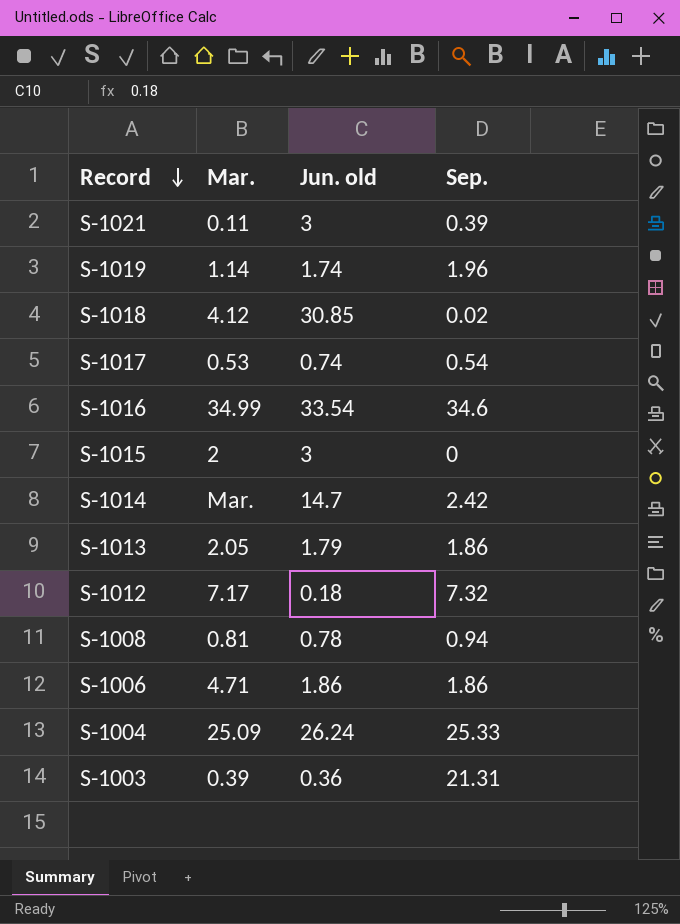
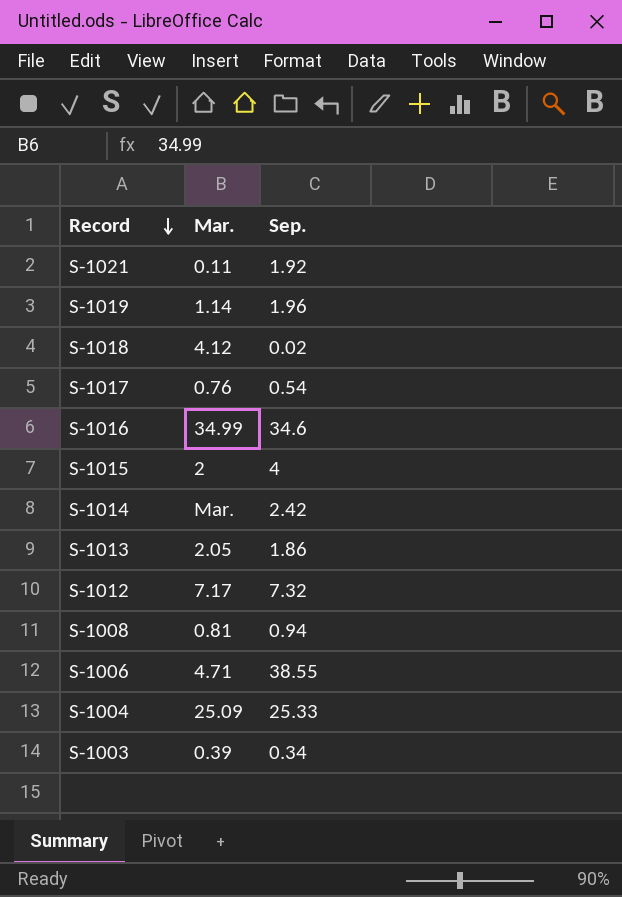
column Jun. old | position: 3 -> none
S-1021 | Sep.: 0.39 -> 1.92
S-1017 | Mar.: 0.53 -> 0.76
S-1015 | Sep.: 0 -> 4
S-1006 | Sep.: 1.86 -> 38.55
S-1003 | Sep.: 21.31 -> 0.34

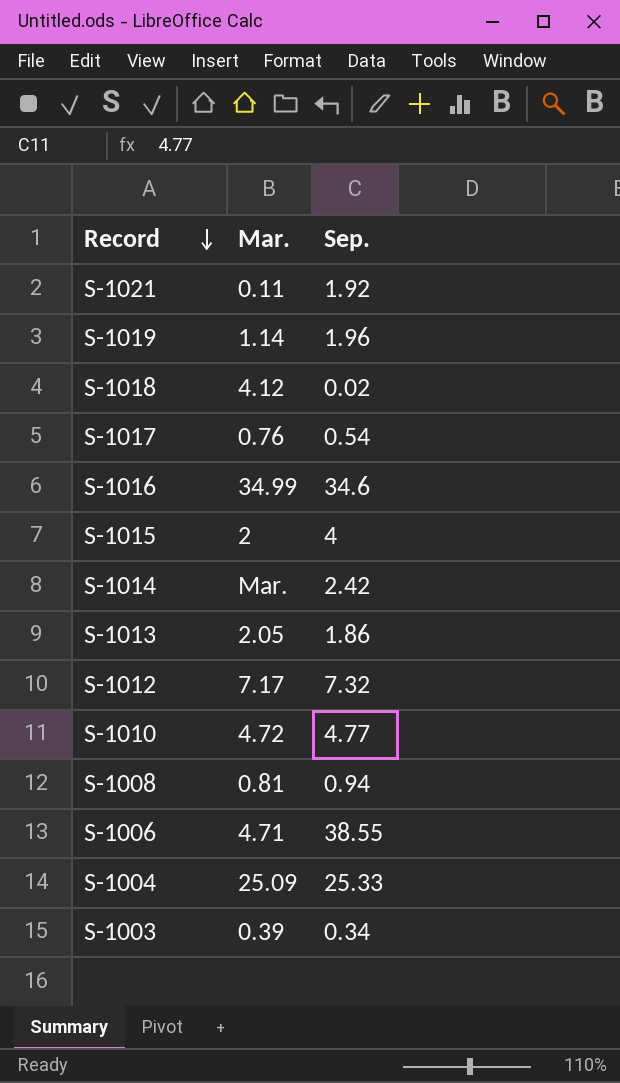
row S-1010: none -> 4.72 | 4.77

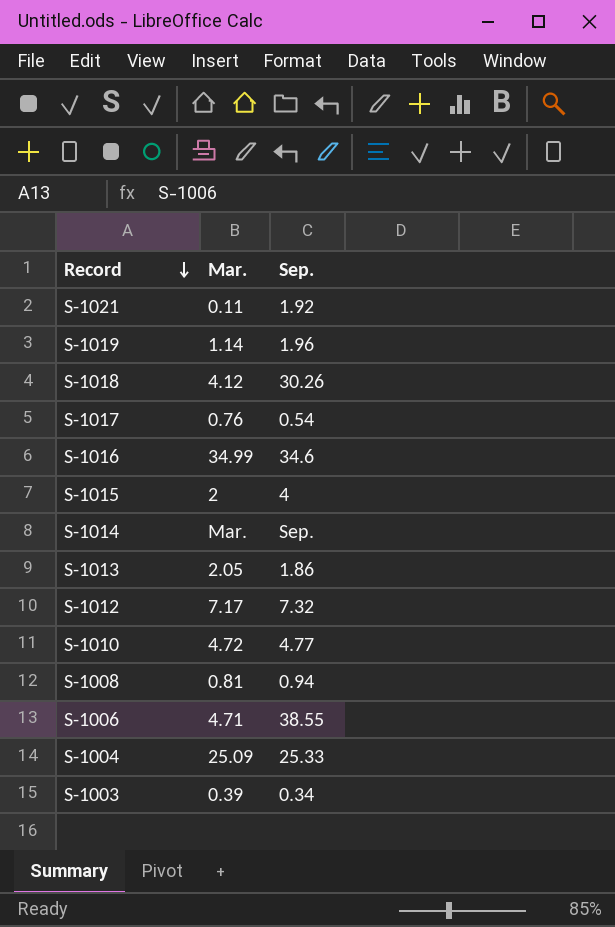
S-1018 | Sep.: 0.02 -> 30.26
S-1014 | Sep.: 2.42 -> Sep.

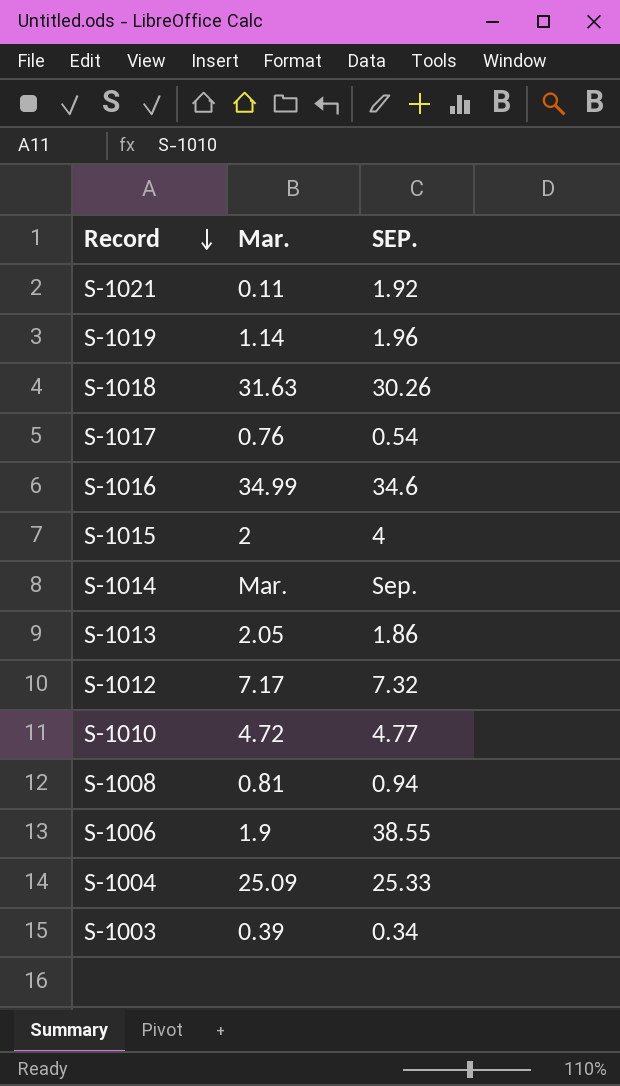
column name: Sep. -> SEP.
S-1018 | Mar.: 4.12 -> 31.63
S-1006 | Mar.: 4.71 -> 1.9

